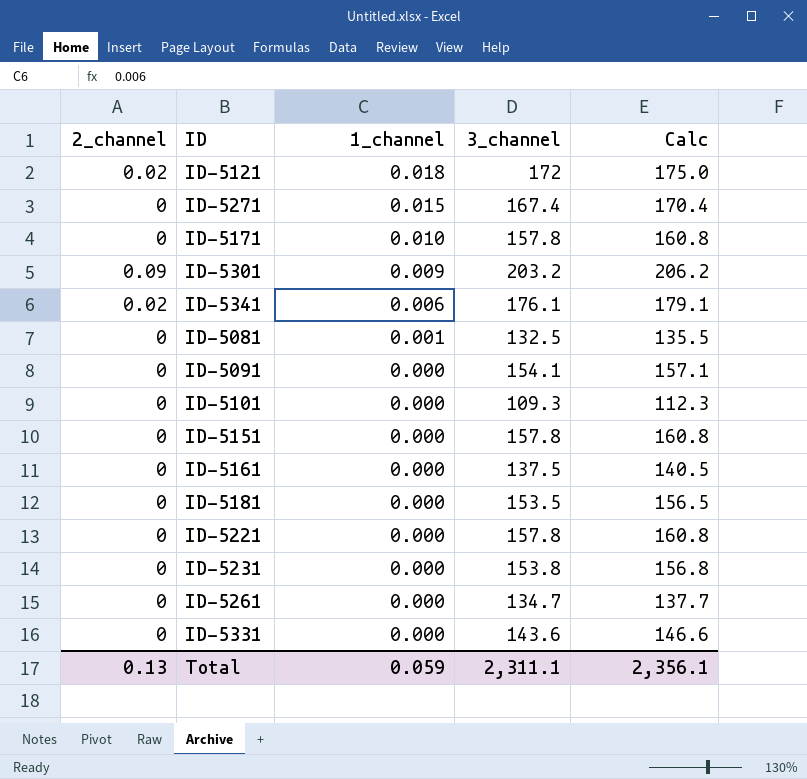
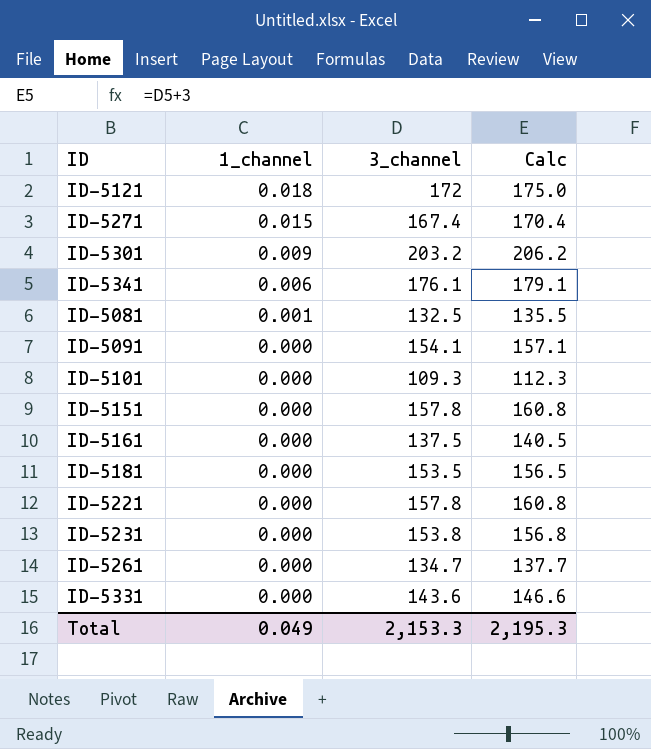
column 2_channel | position: 1 -> none
row ID-5171: 0 | 0.010 | 157.8 | 160.8 -> none
Total | 1_channel: 0.059 -> 0.049
Total | 3_channel: 2,311.1 -> 2,153.3
Total | Calc: 2,356.1 -> 2,195.3

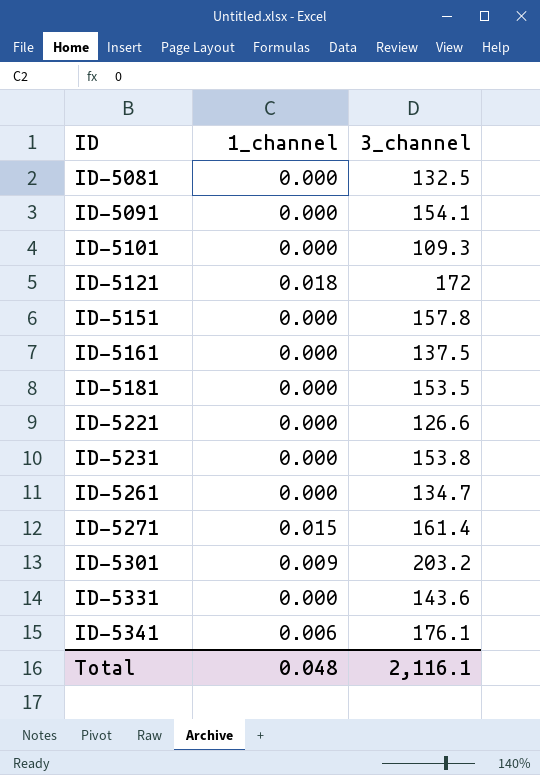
row order: 1_channel descending -> ID ascending
column Calc | formula: [3_channel] + 3 -> none
ID-5081 | 1_channel: 0.001 -> 0.000
ID-5221 | 3_channel: 157.8 -> 126.6
ID-5271 | 3_channel: 167.4 -> 161.4
Total | 1_channel: 0.049 -> 0.048
Total | 3_channel: 2,153.3 -> 2,116.1

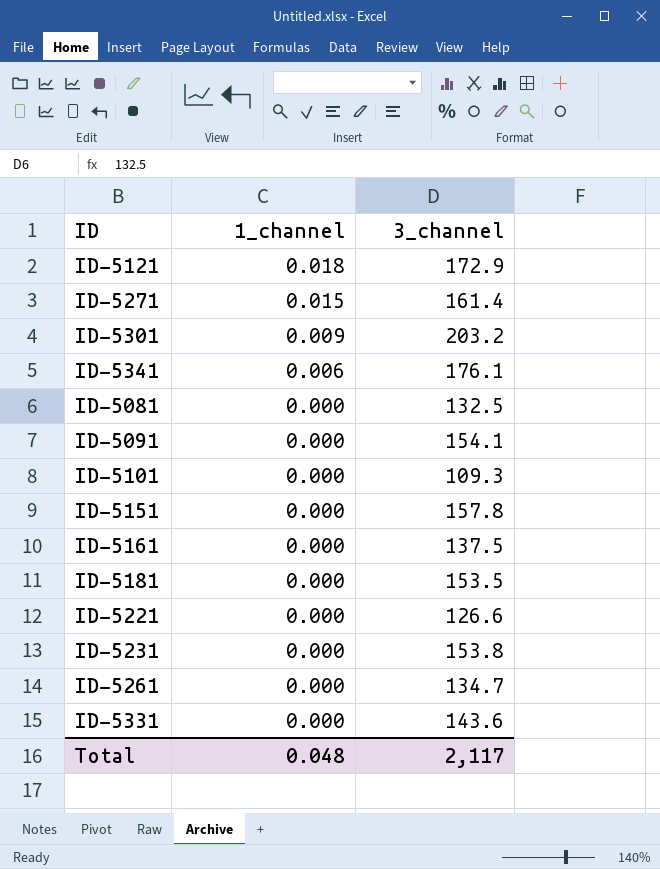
row order: ID ascending -> 1_channel descending
ID-5121 | 3_channel: 172 -> 172.9
Total | 3_channel: 2,116.1 -> 2,117

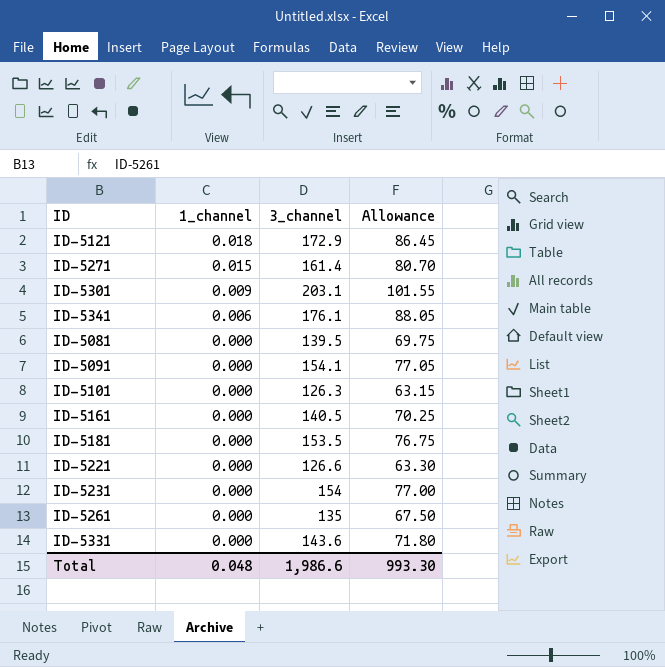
column Allowance | formula: none -> [3_channel] * 0.5
row ID-5151: 0.000 | 157.8 -> none
ID-5301 | 3_channel: 203.2 -> 203.1
ID-5081 | 3_channel: 132.5 -> 139.5
ID-5101 | 3_channel: 109.3 -> 126.3
ID-5161 | 3_channel: 137.5 -> 140.5
ID-5231 | 3_channel: 153.8 -> 154
ID-5261 | 3_channel: 134.7 -> 135
Total | 3_channel: 2,117 -> 1,986.6

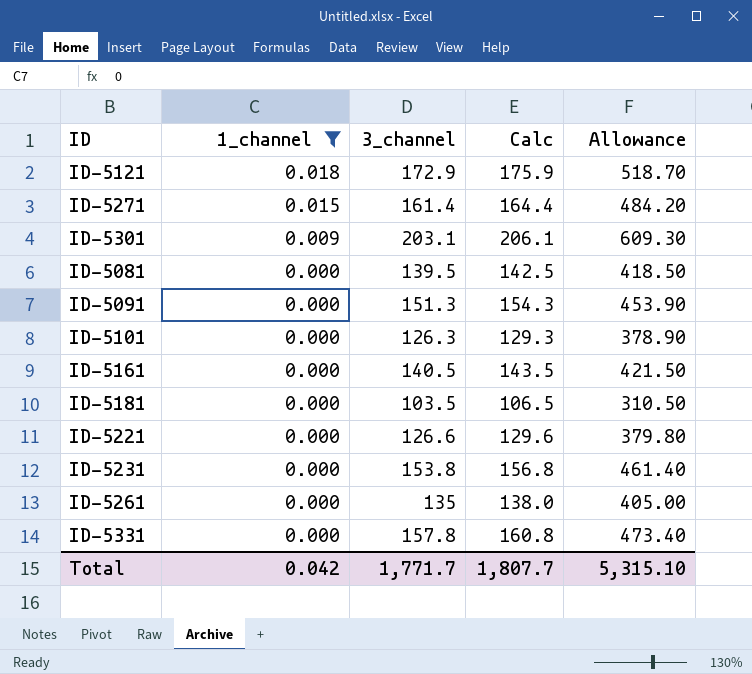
filter: none -> 1_channel != 0.006
column Calc | formula: none -> [3_channel] + 3
column Allowance | formula: [3_channel] * 0.5 -> [3_channel] * 3
ID-5091 | 3_channel: 154.1 -> 151.3
ID-5181 | 3_channel: 153.5 -> 103.5
ID-5231 | 3_channel: 154 -> 153.8
ID-5331 | 3_channel: 143.6 -> 157.8
Total | 1_channel: 0.048 -> 0.042
Total | 3_channel: 1,986.6 -> 1,771.7
Total | Allowance: 993.30 -> 5,315.10

